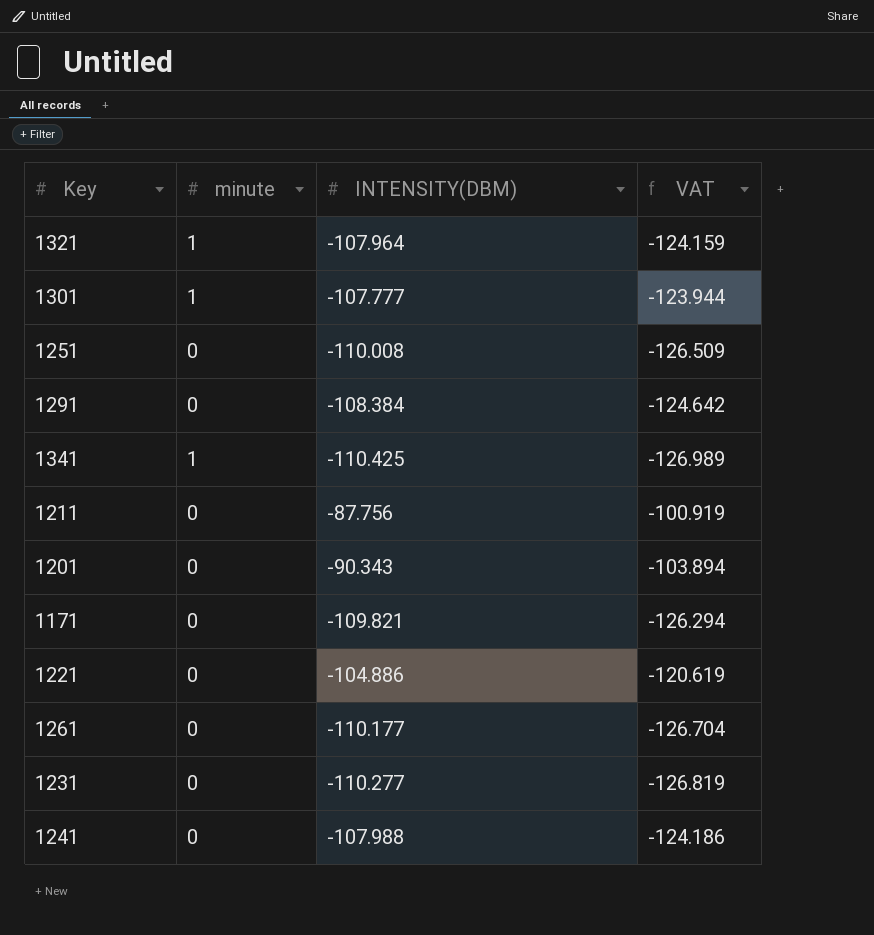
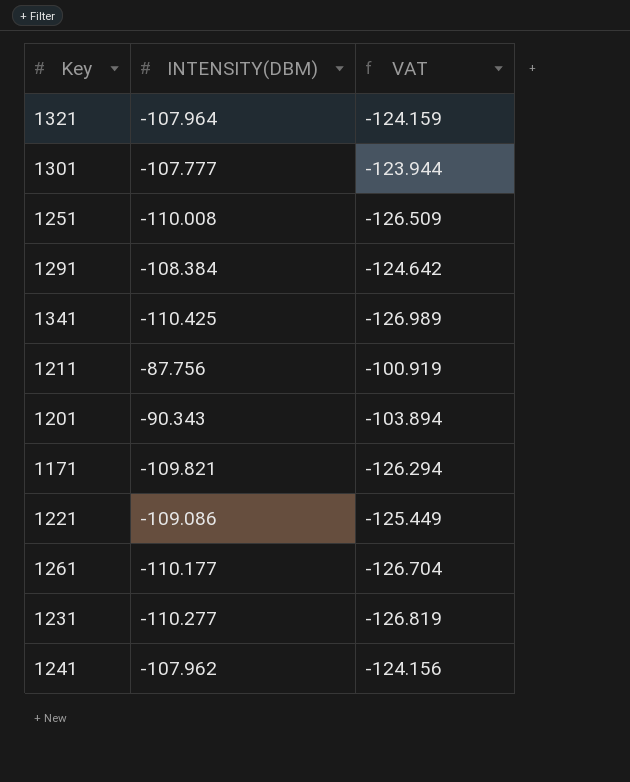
column minute | position: 2 -> none
1221 | INTENSITY(DBM): -104.886 -> -109.086
1221 | VAT: -120.619 -> -125.449
1241 | INTENSITY(DBM): -107.988 -> -107.962
1241 | VAT: -124.186 -> -124.156

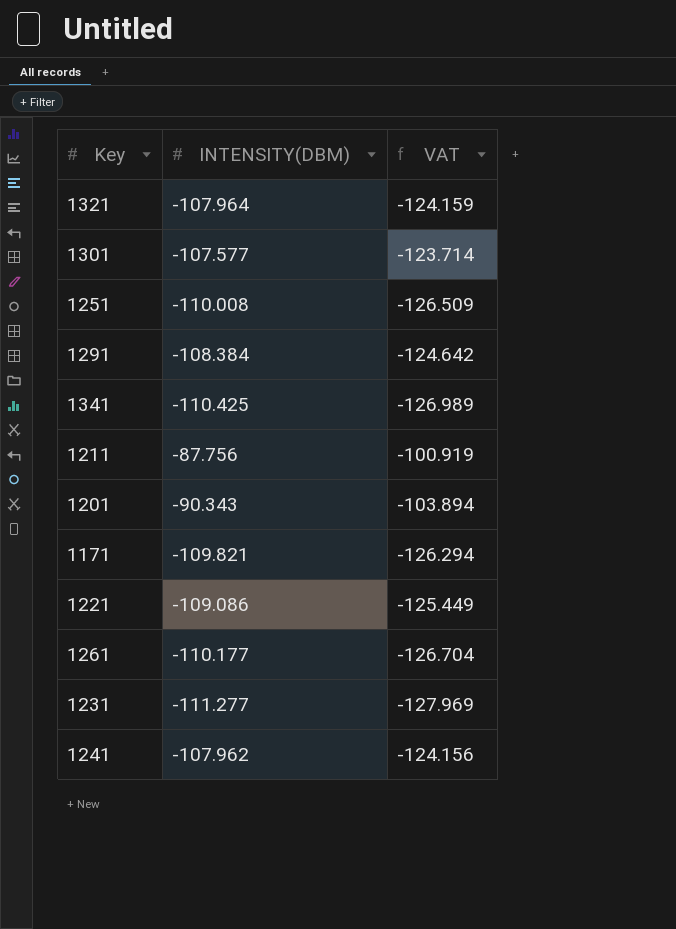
1301 | INTENSITY(DBM): -107.777 -> -107.577
1301 | VAT: -123.944 -> -123.714
1231 | INTENSITY(DBM): -110.277 -> -111.277
1231 | VAT: -126.819 -> -127.969

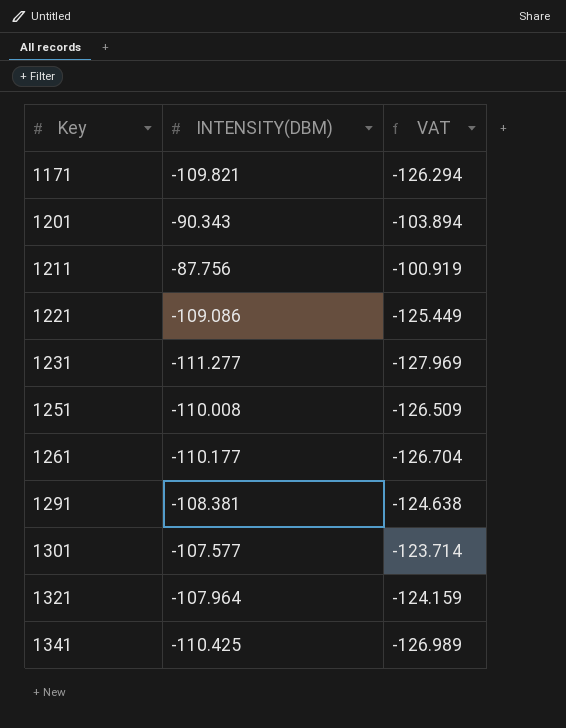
row order: none -> Key ascending
row 1241: -107.962 | -124.156 -> none
1291 | INTENSITY(DBM): -108.384 -> -108.381
1291 | VAT: -124.642 -> -124.638

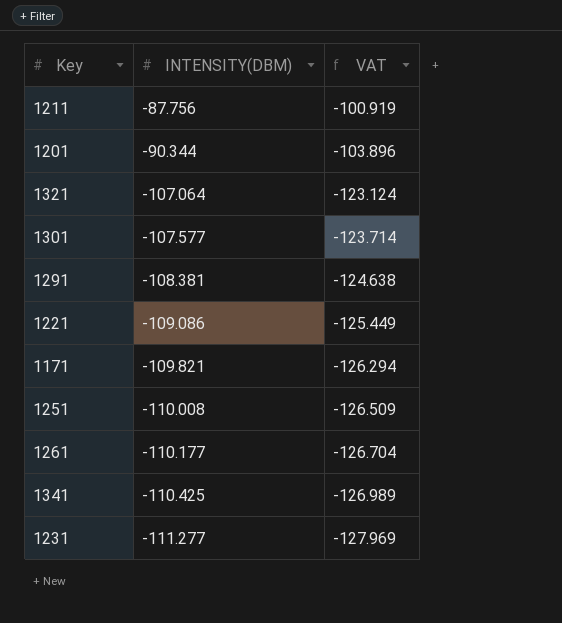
row order: Key ascending -> INTENSITY(DBM) descending
1201 | INTENSITY(DBM): -90.343 -> -90.344
1201 | VAT: -103.894 -> -103.896
1321 | INTENSITY(DBM): -107.964 -> -107.064
1321 | VAT: -124.159 -> -123.124

